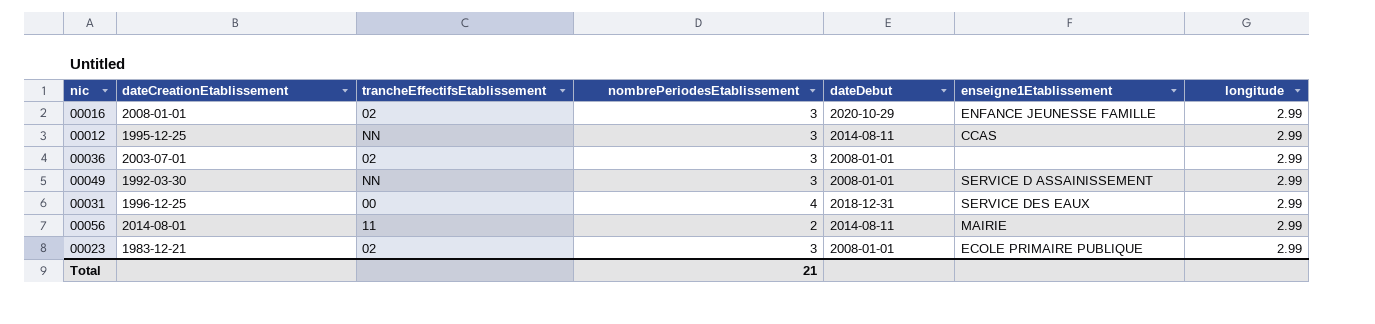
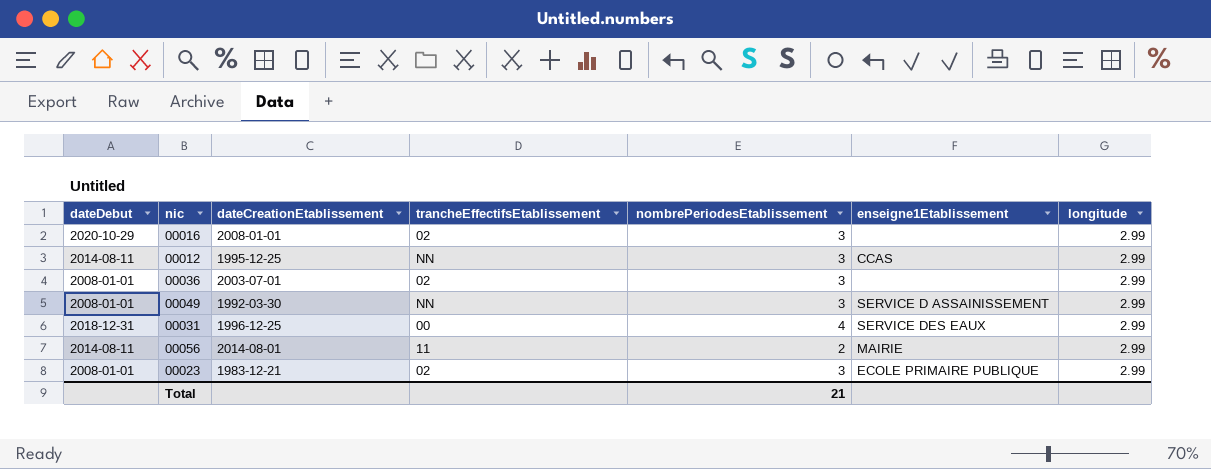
column dateDebut | position: 5 -> 1
00016 | enseigne1Etablissement: ENFANCE JEUNESSE FAMILLE -> none

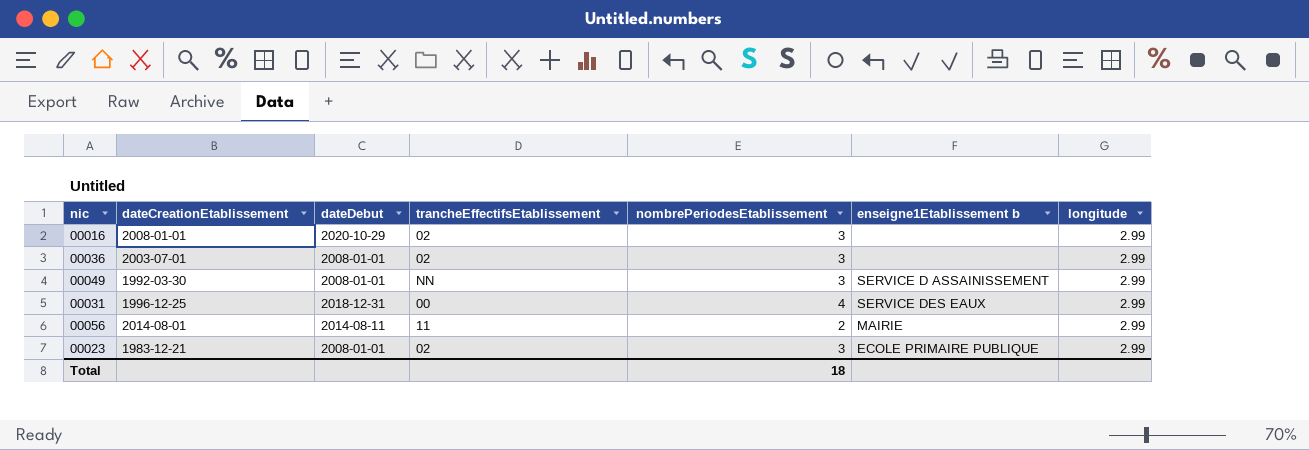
column dateDebut | position: 1 -> 3
column name: enseigne1Etablissement -> enseigne1Etablissement b
row 00012: 2014-08-11 | 1995-12-25 | NN | 3 | CCAS | 2.99 -> none
Total | nombrePeriodesEtablissement: 21 -> 18

